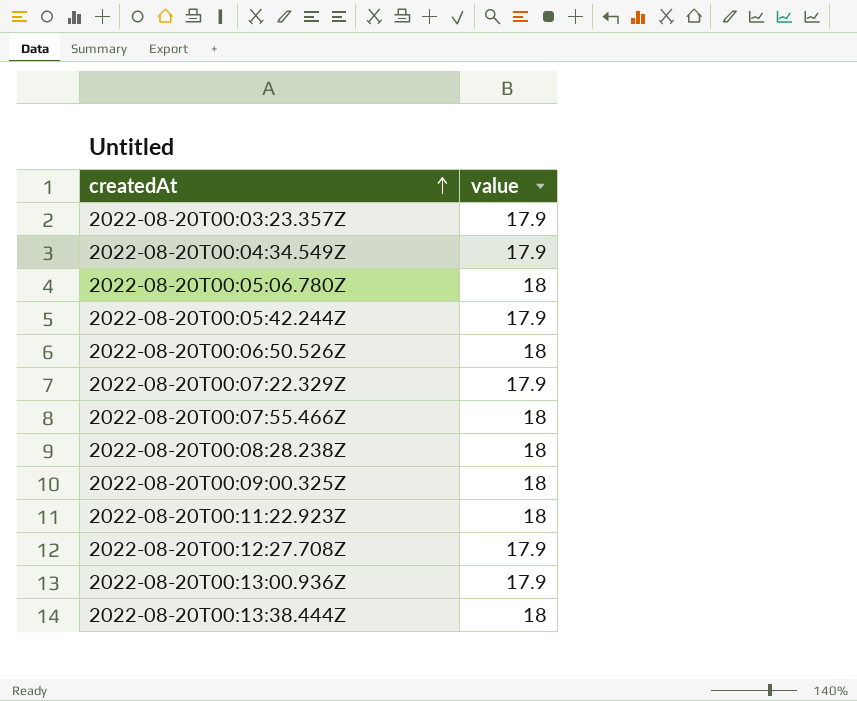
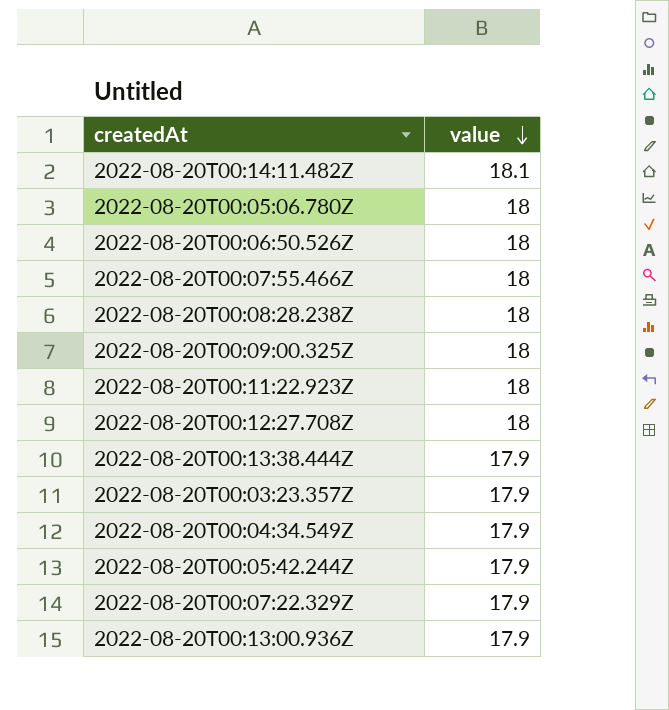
row order: createdAt ascending -> value descending
row 2022-08-20T00:14:11.482Z: none -> 18.1
2022-08-20T00:12:27.708Z | value: 17.9 -> 18
2022-08-20T00:13:38.444Z | value: 18 -> 17.9

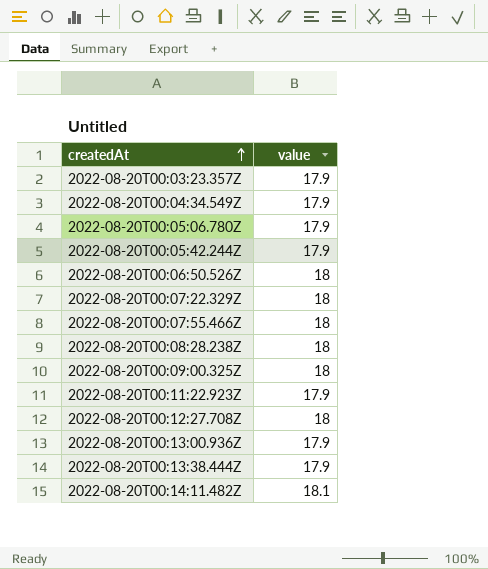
row order: value descending -> createdAt ascending
2022-08-20T00:05:06.780Z | value: 18 -> 17.9
2022-08-20T00:07:22.329Z | value: 17.9 -> 18
2022-08-20T00:11:22.923Z | value: 18 -> 17.9

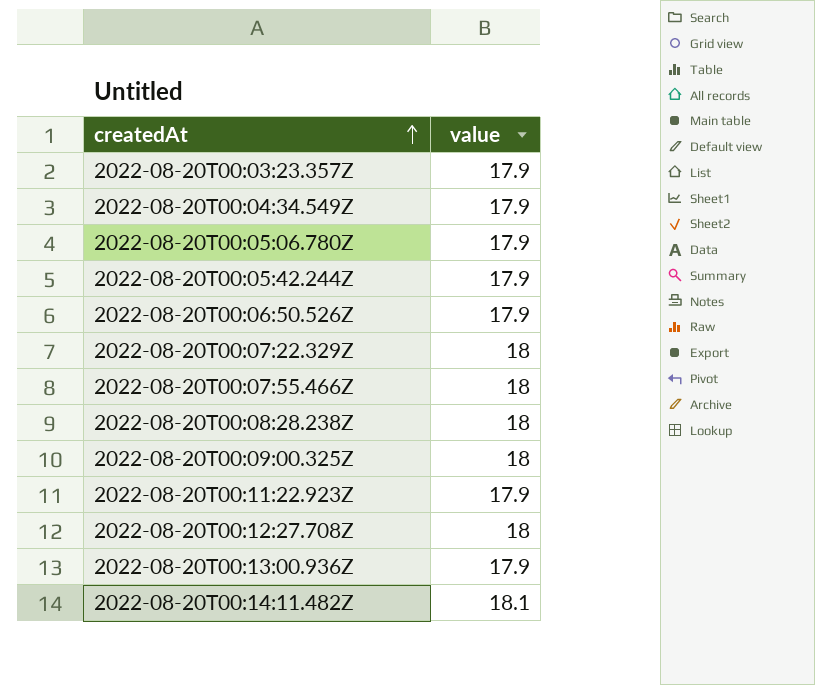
row 2022-08-20T00:13:38.444Z: 17.9 -> none
2022-08-20T00:06:50.526Z | value: 18 -> 17.9

